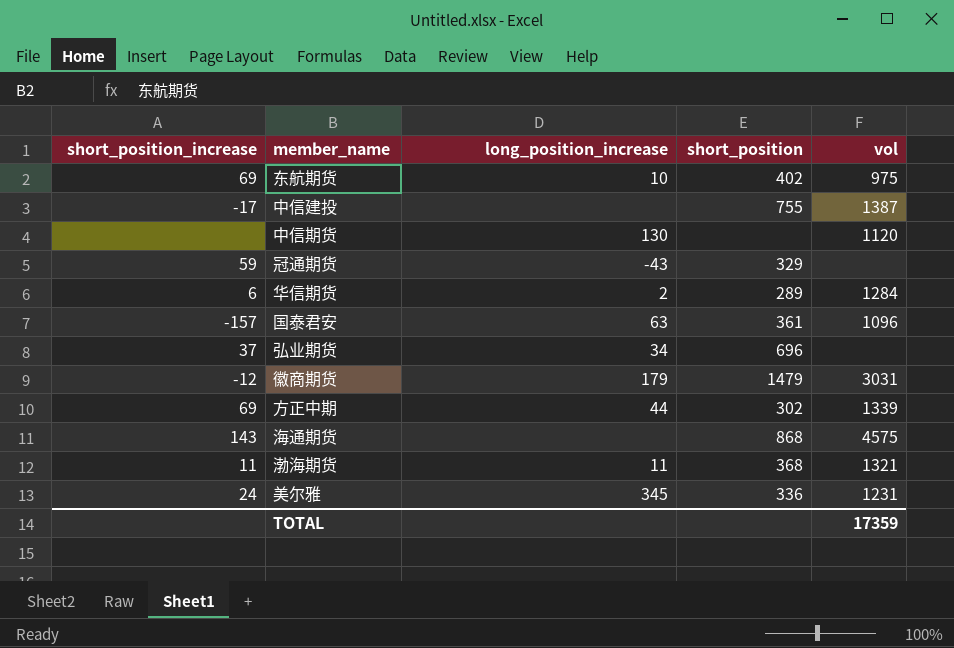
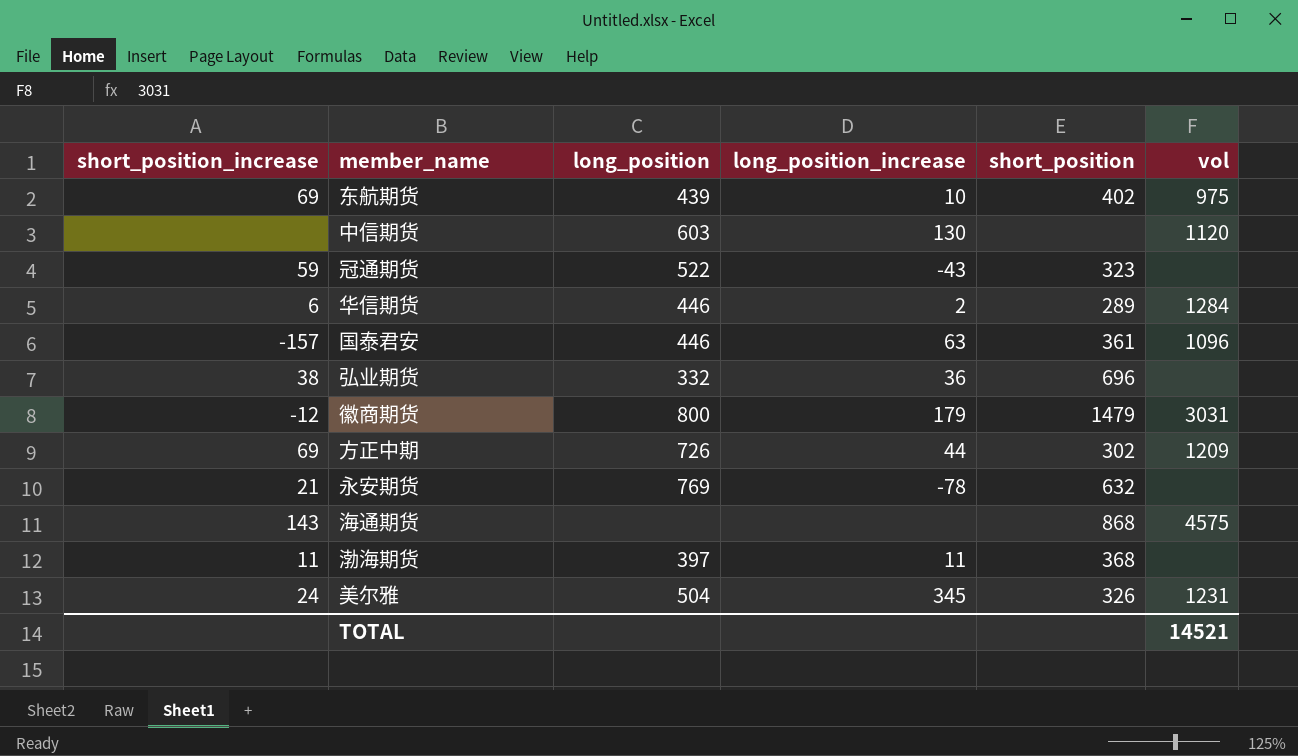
column long_position | position: none -> 3
row 中信建投: -17 | none | 755 | 1387 -> none
冠通期货 | short_position: 329 -> 323
弘业期货 | short_position_increase: 37 -> 38
弘业期货 | long_position_increase: 34 -> 36
方正中期 | vol: 1339 -> 1209
row 永安期货: none -> 21 | 769 | -78 | 632 | none
渤海期货 | vol: 1321 -> none
美尔雅 | short_position: 336 -> 326
TOTAL | vol: 17359 -> 14521

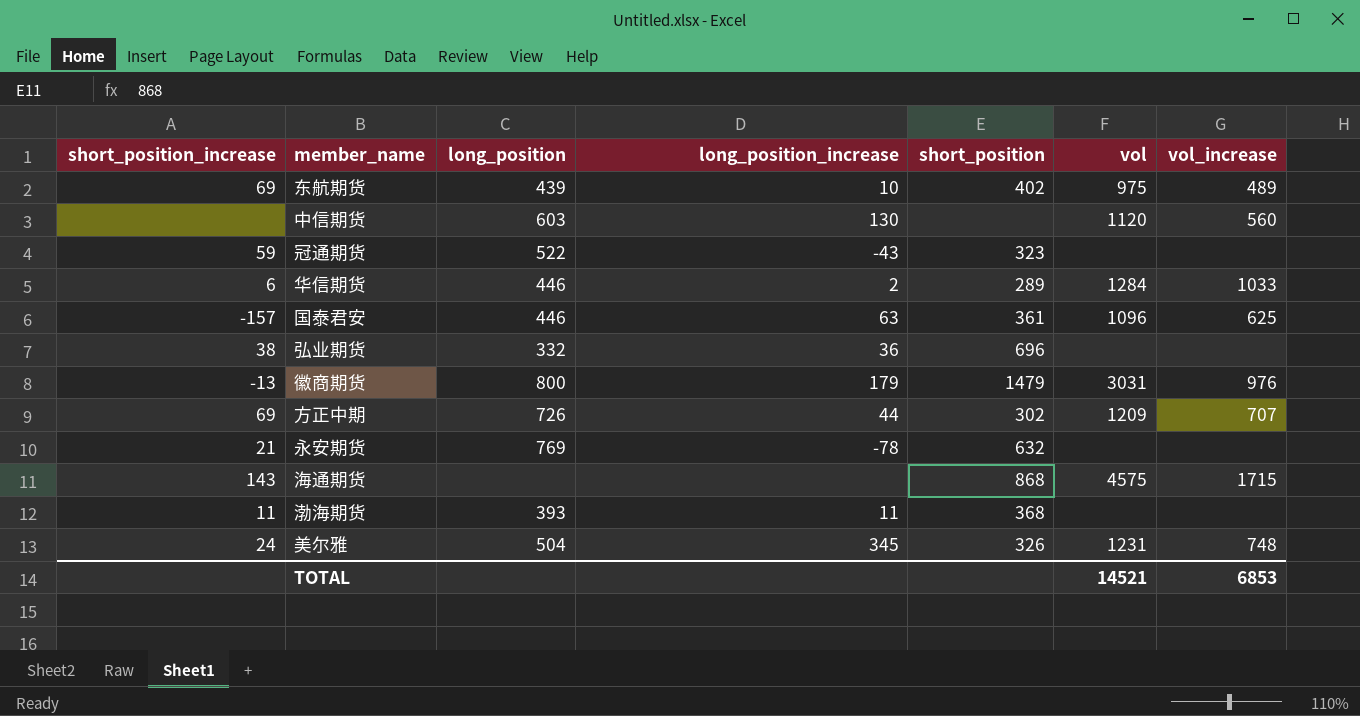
column vol_increase | position: none -> 7
徽商期货 | short_position_increase: -12 -> -13
渤海期货 | long_position: 397 -> 393

